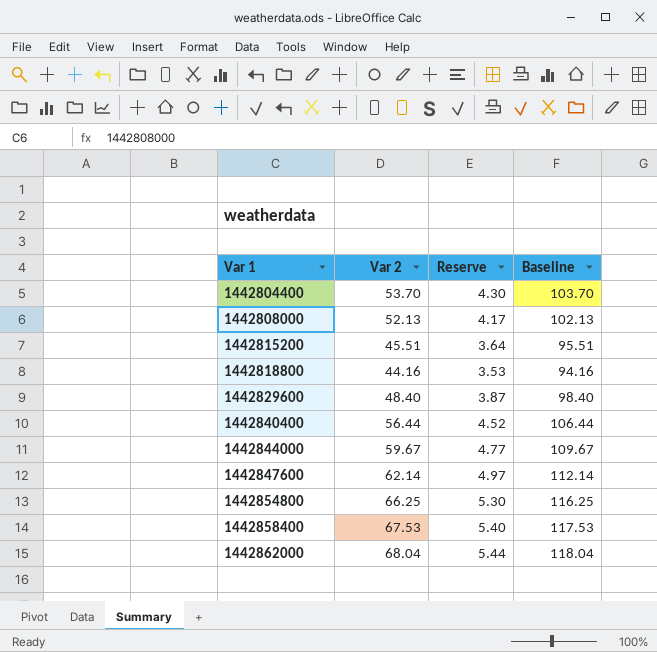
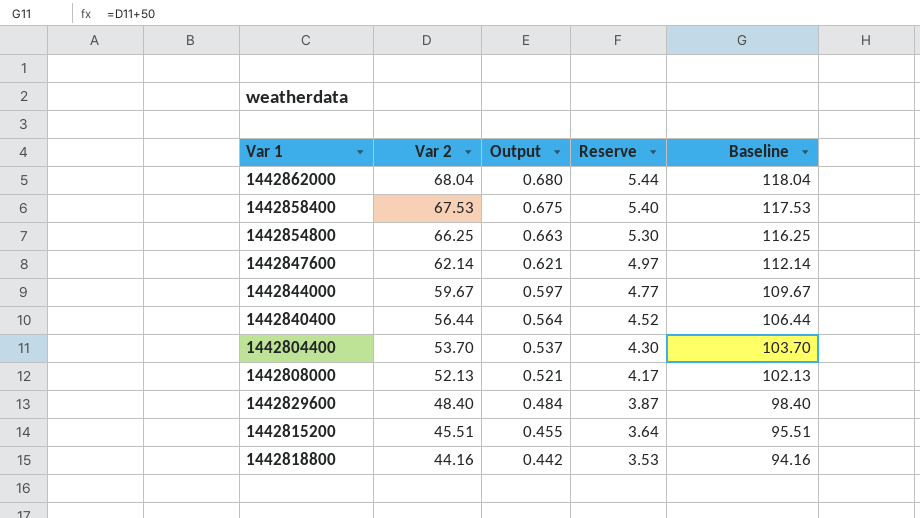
row order: Var 1 ascending -> Var 2 descending
column Output | formula: none -> [Var 2] * 0.01

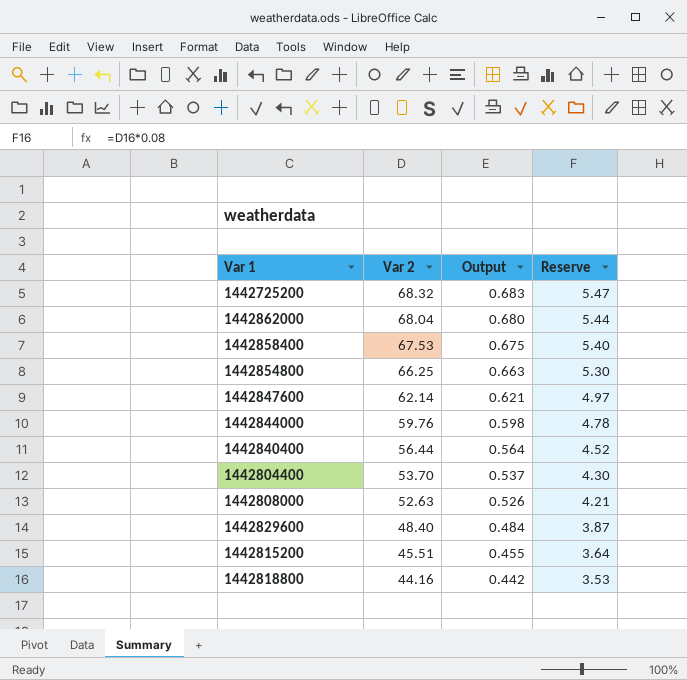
column Baseline | formula: [Var 2] + 50 -> none
row 1442725200: none -> 68.32 | 0.683 | 5.47
1442844000 | Var 2: 59.67 -> 59.76
1442844000 | Output: 0.597 -> 0.598
1442844000 | Reserve: 4.77 -> 4.78
1442808000 | Var 2: 52.13 -> 52.63
1442808000 | Output: 0.521 -> 0.526
1442808000 | Reserve: 4.17 -> 4.21

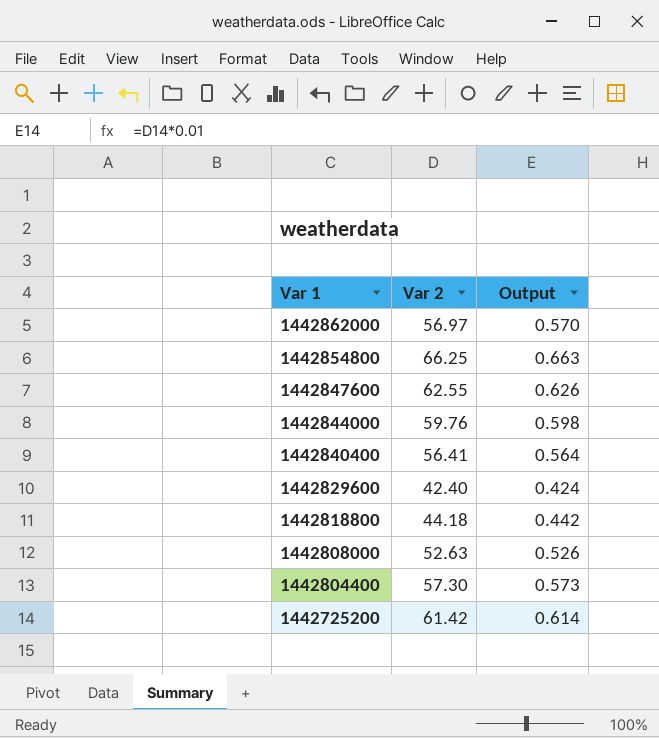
row order: Var 2 descending -> Var 1 descending
column Reserve | formula: [Var 2] * 0.08 -> none
row 1442858400: 67.53 | 0.675 | 5.40 -> none
row 1442815200: 45.51 | 0.455 | 3.64 -> none
1442862000 | Var 2: 68.04 -> 56.97
1442862000 | Output: 0.680 -> 0.570
1442847600 | Var 2: 62.14 -> 62.55
1442847600 | Output: 0.621 -> 0.626
1442840400 | Var 2: 56.44 -> 56.41
1442829600 | Var 2: 48.40 -> 42.40
1442829600 | Output: 0.484 -> 0.424
1442818800 | Var 2: 44.16 -> 44.18
1442804400 | Var 2: 53.70 -> 57.30
1442804400 | Output: 0.537 -> 0.573
1442725200 | Var 2: 68.32 -> 61.42
1442725200 | Output: 0.683 -> 0.614

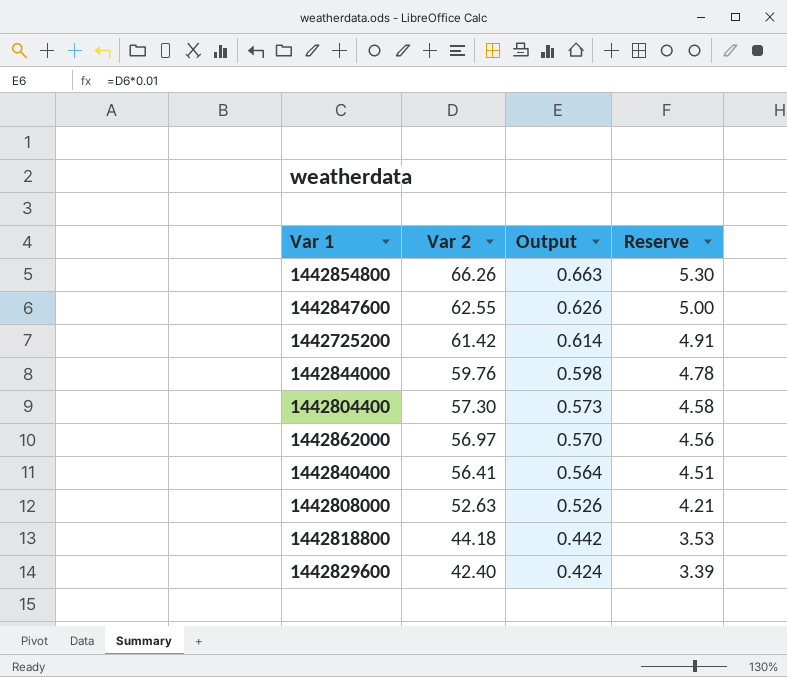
row order: Var 1 descending -> Var 2 descending
column Reserve | formula: none -> [Var 2] * 0.08
1442854800 | Var 2: 66.25 -> 66.26

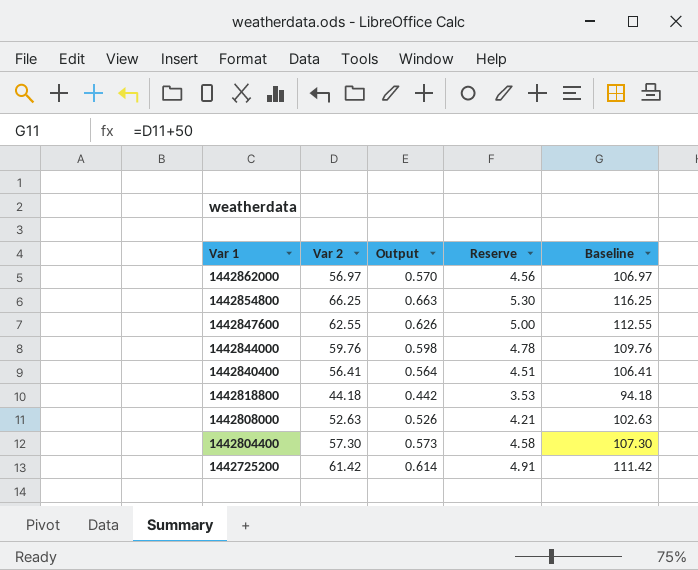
row order: Var 2 descending -> Var 1 descending
column Baseline | formula: none -> [Var 2] + 50
row 1442829600: 42.40 | 0.424 | 3.39 -> none
1442854800 | Var 2: 66.26 -> 66.25

